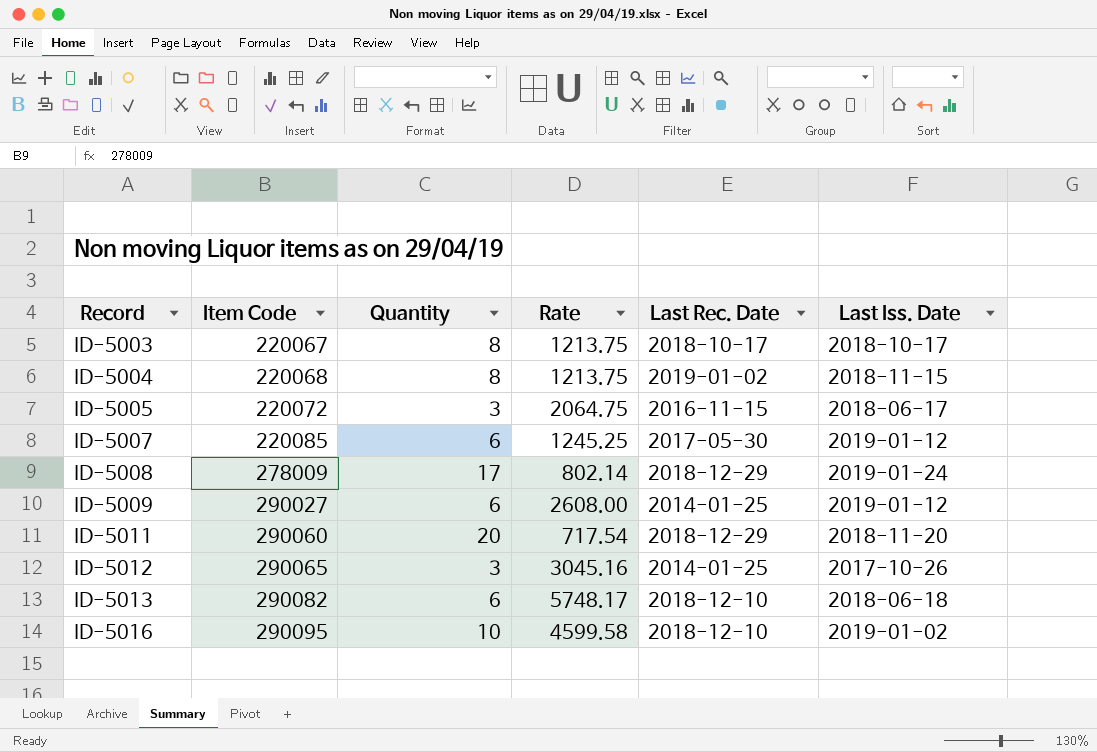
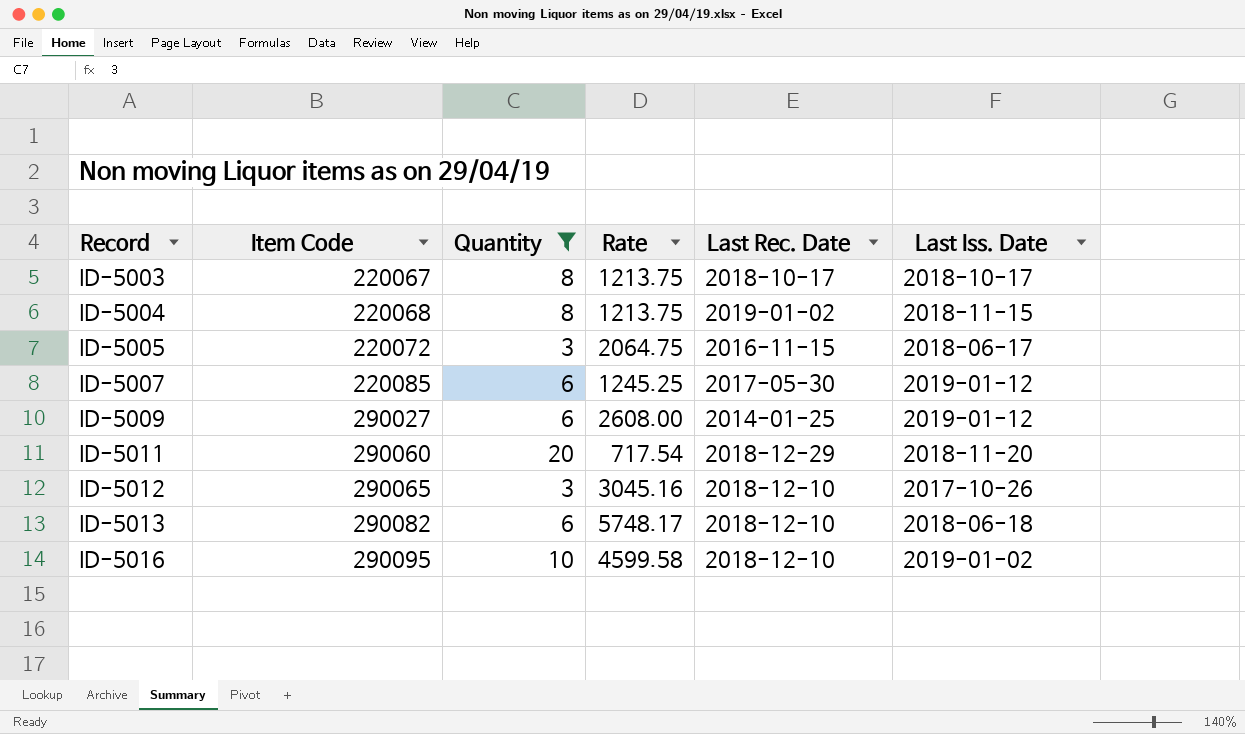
filter: none -> Quantity != 17
ID-5012 | Last Rec. Date: 2014-01-25 -> 2018-12-10

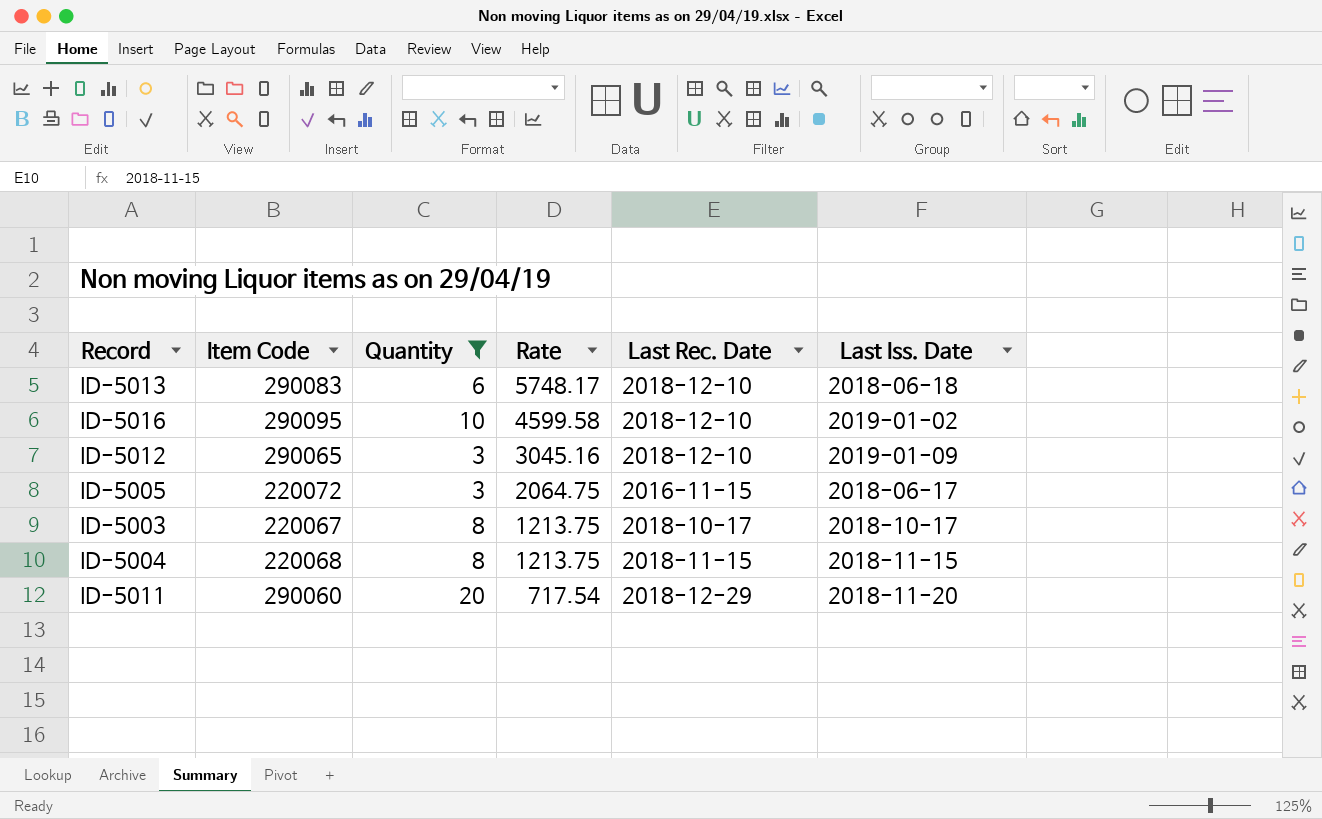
row order: Record ascending -> Rate descending
row ID-5007: 220085 | 6 | 1245.25 | 2017-05-30 | 2019-01-12 -> none
row ID-5009: 290027 | 6 | 2608.00 | 2014-01-25 | 2019-01-12 -> none
ID-5013 | Item Code: 290082 -> 290083
ID-5012 | Last Iss. Date: 2017-10-26 -> 2019-01-09
ID-5004 | Last Rec. Date: 2019-01-02 -> 2018-11-15

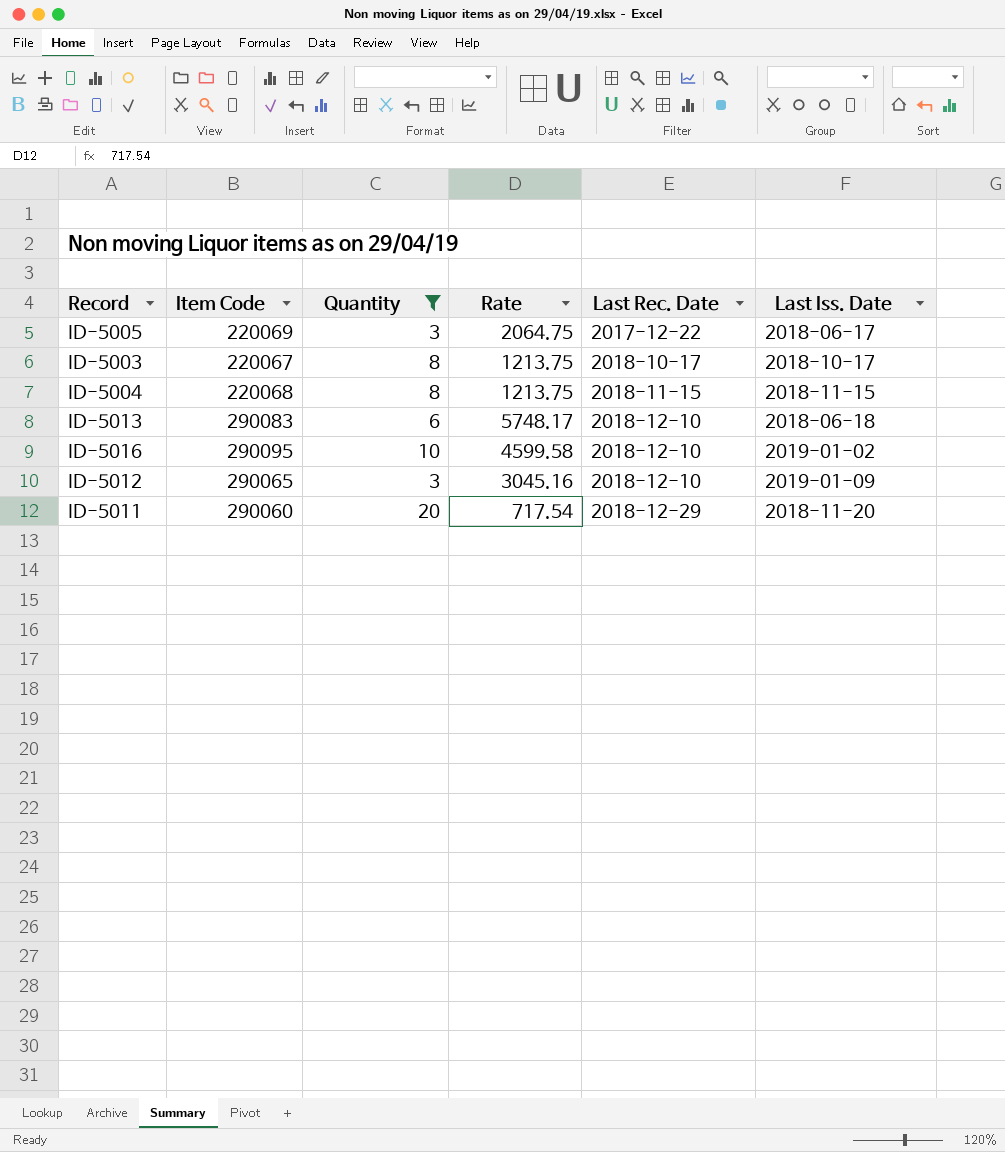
row order: Rate descending -> Last Rec. Date ascending
ID-5005 | Item Code: 220072 -> 220069
ID-5005 | Last Rec. Date: 2016-11-15 -> 2017-12-22

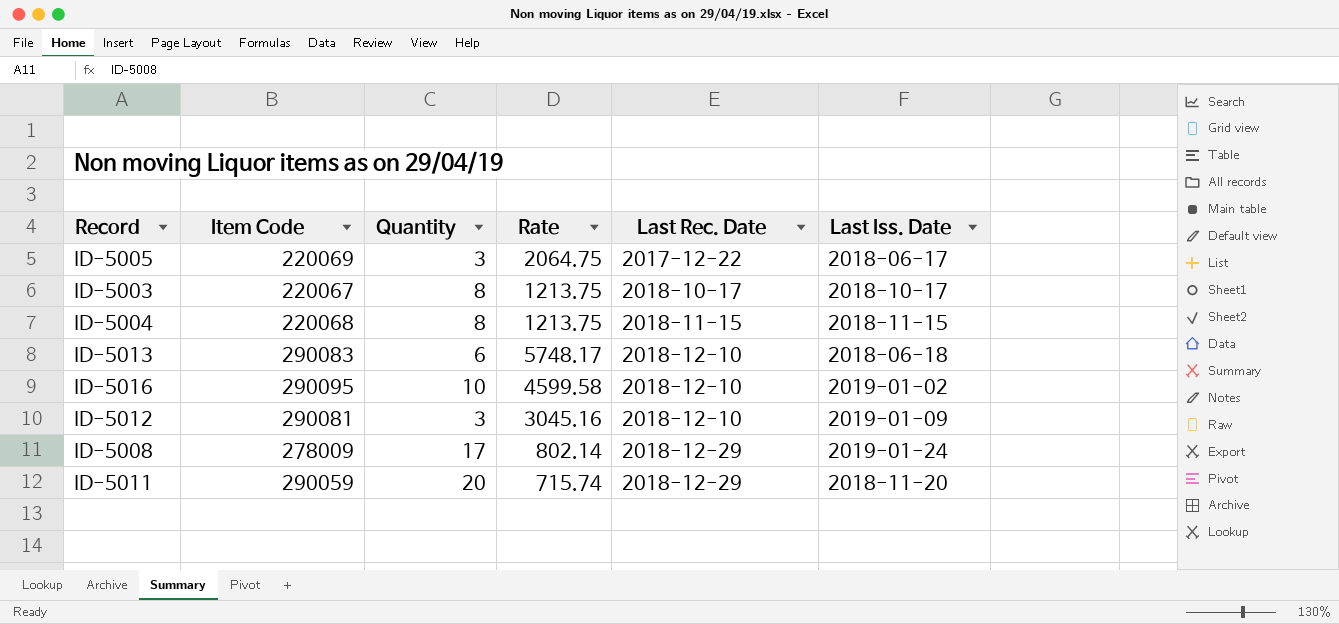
filter: Quantity != 17 -> none
ID-5012 | Item Code: 290065 -> 290081
ID-5011 | Item Code: 290060 -> 290059
ID-5011 | Rate: 717.54 -> 715.74

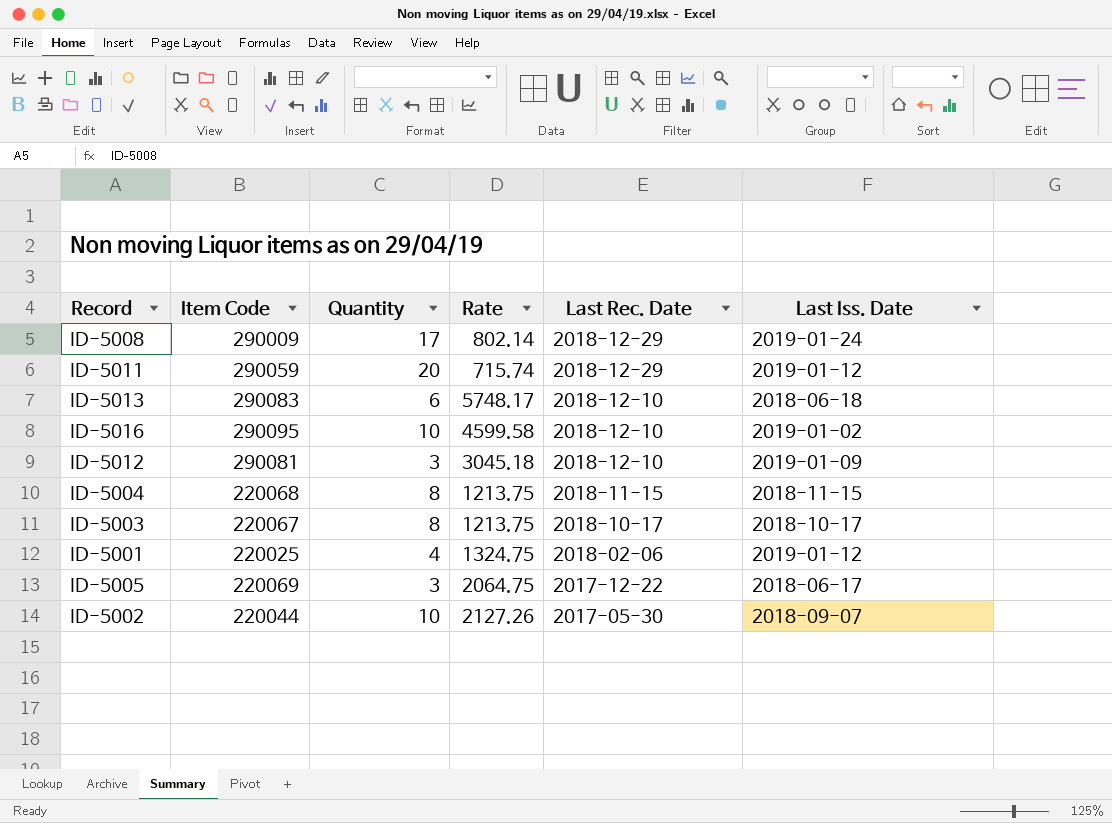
row order: Last Rec. Date ascending -> Last Rec. Date descending
ID-5008 | Item Code: 278009 -> 290009
ID-5011 | Last Iss. Date: 2018-11-20 -> 2019-01-12
ID-5012 | Rate: 3045.16 -> 3045.18
row ID-5001: none -> 220025 | 4 | 1324.75 | 2018-02-06 | 2019-01-12
row ID-5002: none -> 220044 | 10 | 2127.26 | 2017-05-30 | 2018-09-07

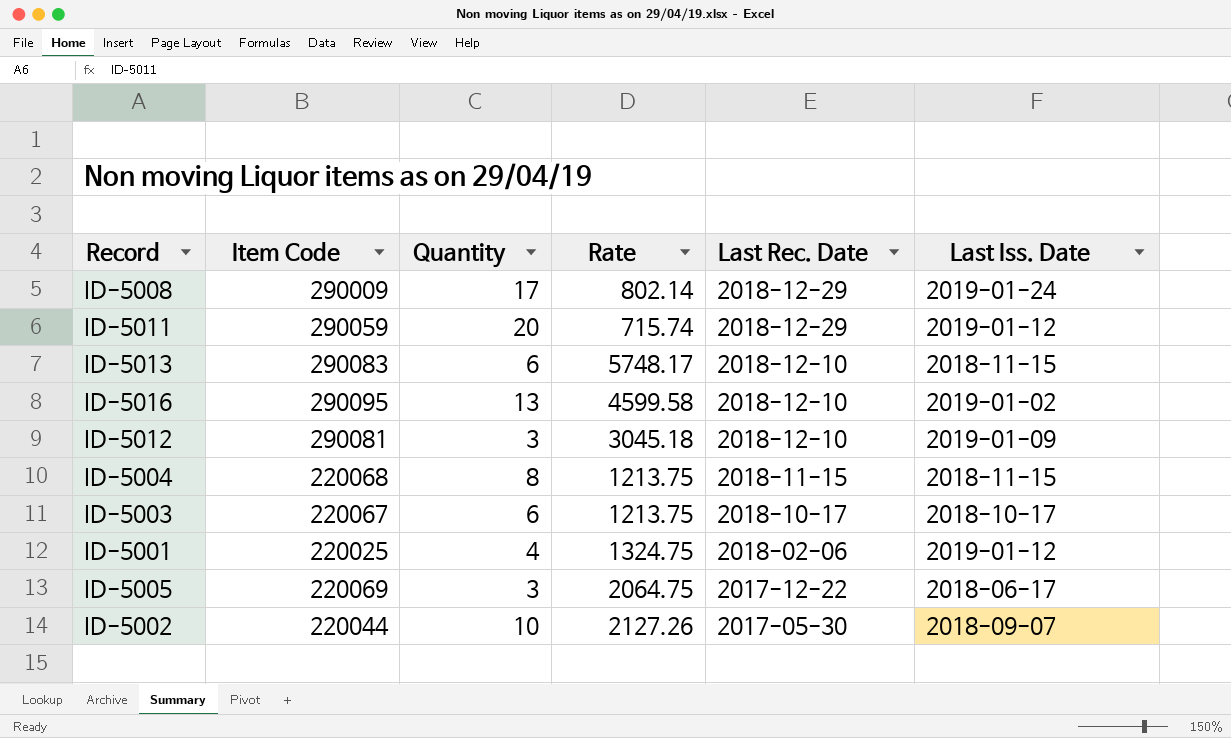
ID-5013 | Last Iss. Date: 2018-06-18 -> 2018-11-15
ID-5016 | Quantity: 10 -> 13
ID-5003 | Quantity: 8 -> 6

